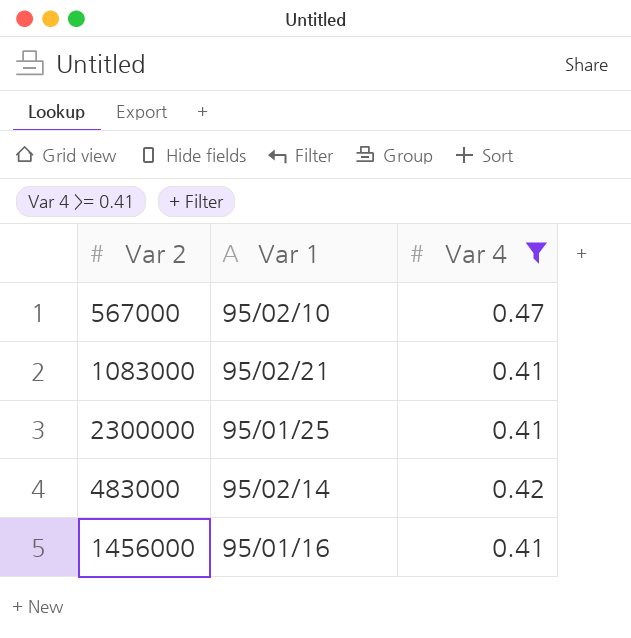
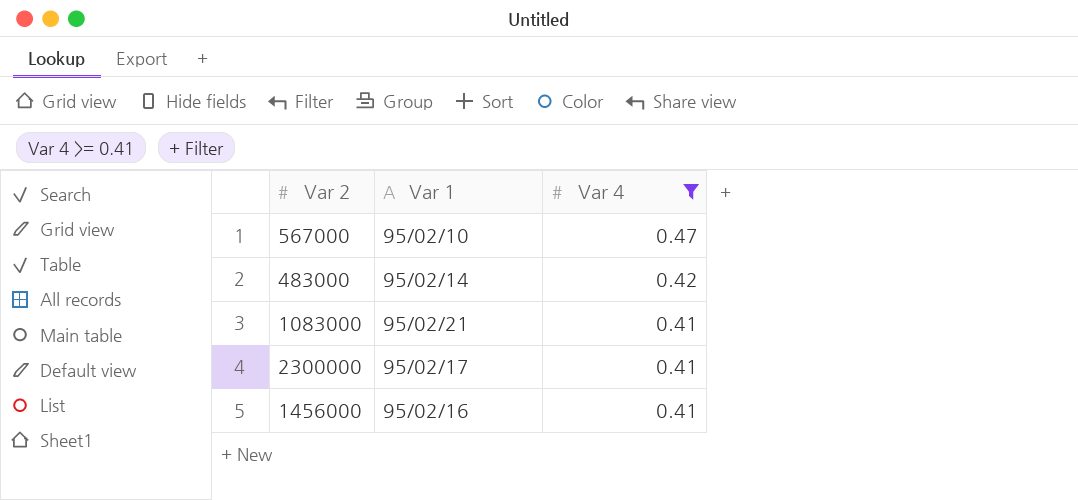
row order: none -> Var 4 descending
2300000 | Var 1: 95/01/25 -> 95/02/17
1456000 | Var 1: 95/01/16 -> 95/02/16

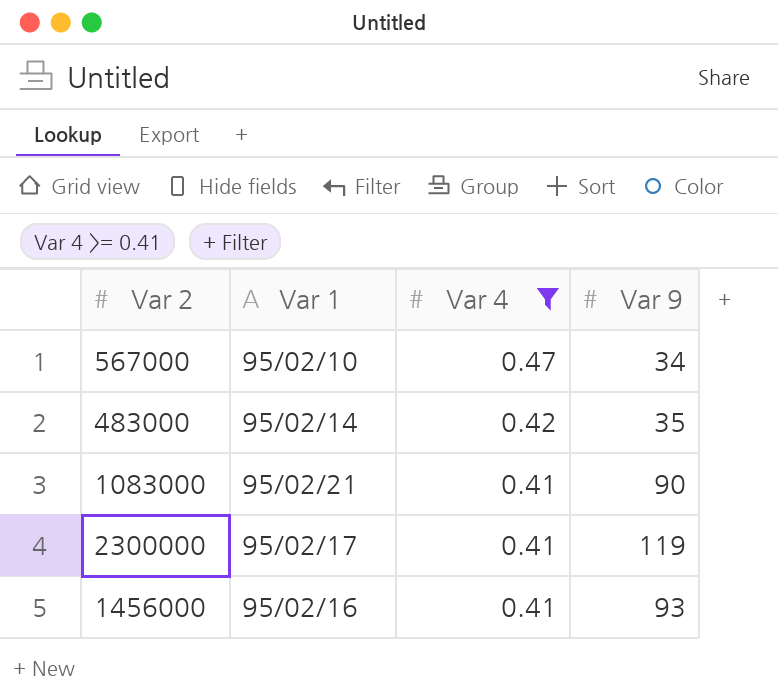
column Var 9 | position: none -> 4

